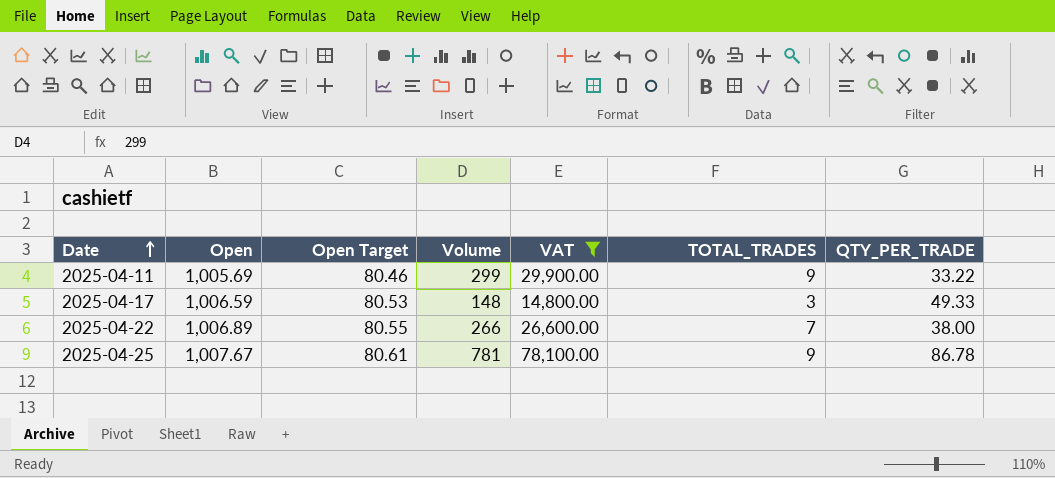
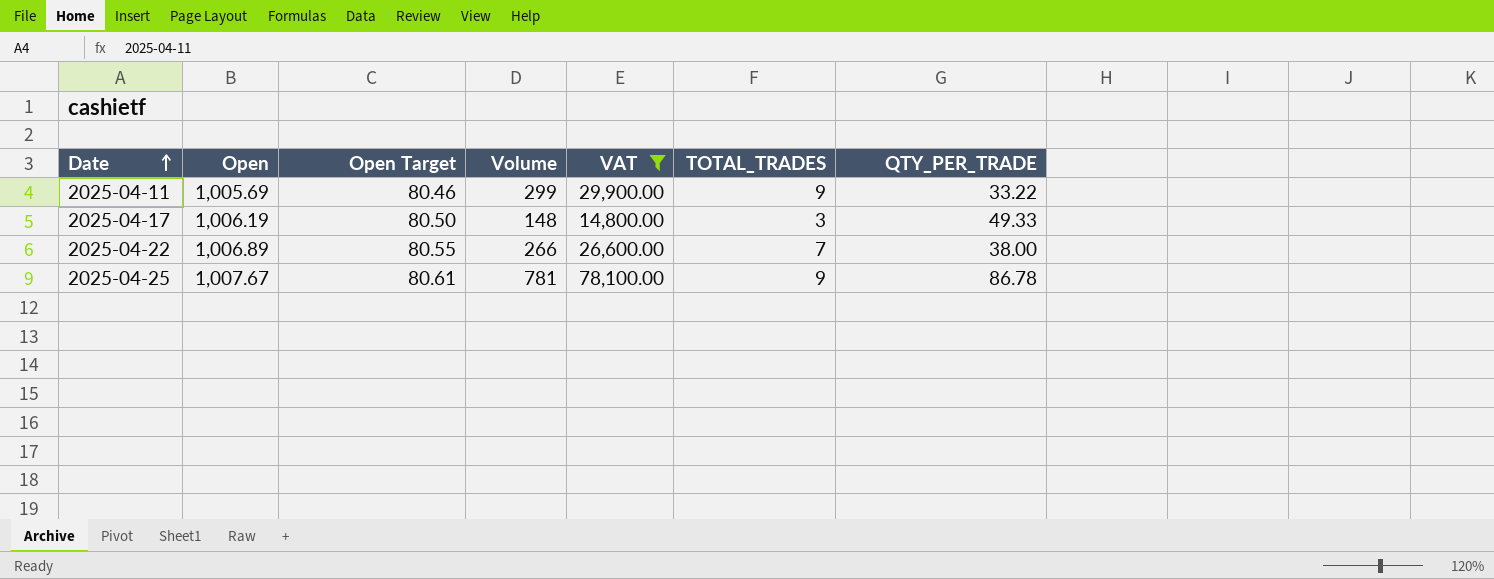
2025-04-17 | Open: 1,006.59 -> 1,006.19
2025-04-17 | Open Target: 80.53 -> 80.50

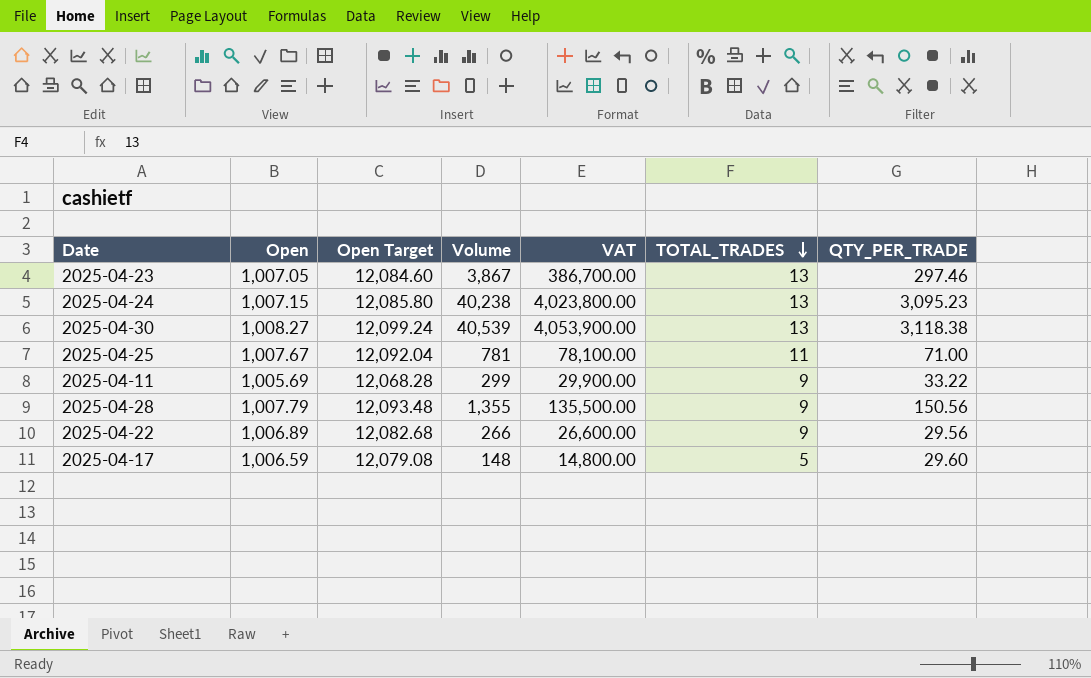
filter: VAT <= 78,100.00 -> none
row order: Date ascending -> TOTAL_TRADES descending
column Open Target | formula: [Open] * 0.08 -> [Open] * 12
2025-04-25 | TOTAL_TRADES: 9 -> 11
2025-04-25 | QTY_PER_TRADE: 86.78 -> 71.00
2025-04-22 | TOTAL_TRADES: 7 -> 9
2025-04-22 | QTY_PER_TRADE: 38.00 -> 29.56
2025-04-17 | Open: 1,006.19 -> 1,006.59
2025-04-17 | TOTAL_TRADES: 3 -> 5
2025-04-17 | QTY_PER_TRADE: 49.33 -> 29.60

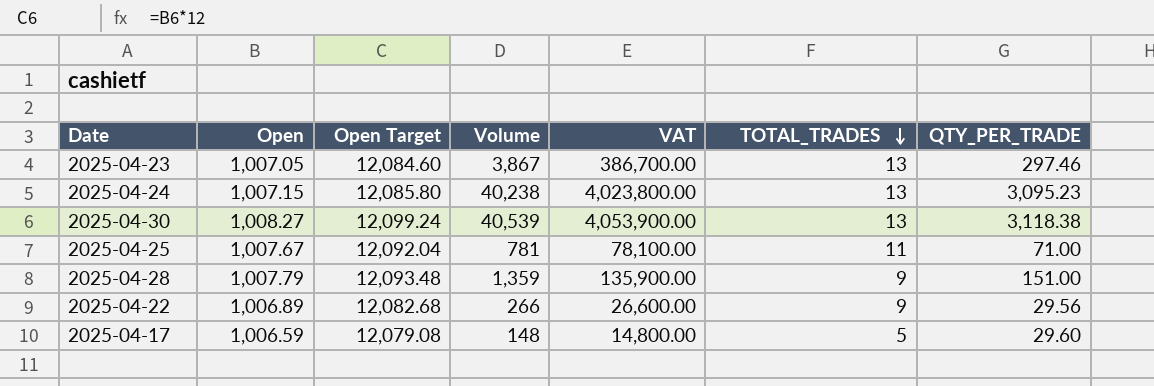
row 2025-04-11: 1,005.69 | 12,068.28 | 299 | 29,900.00 | 9 | 33.22 -> none
2025-04-28 | Volume: 1,355 -> 1,359
2025-04-28 | VAT: 135,500.00 -> 135,900.00
2025-04-28 | QTY_PER_TRADE: 150.56 -> 151.00

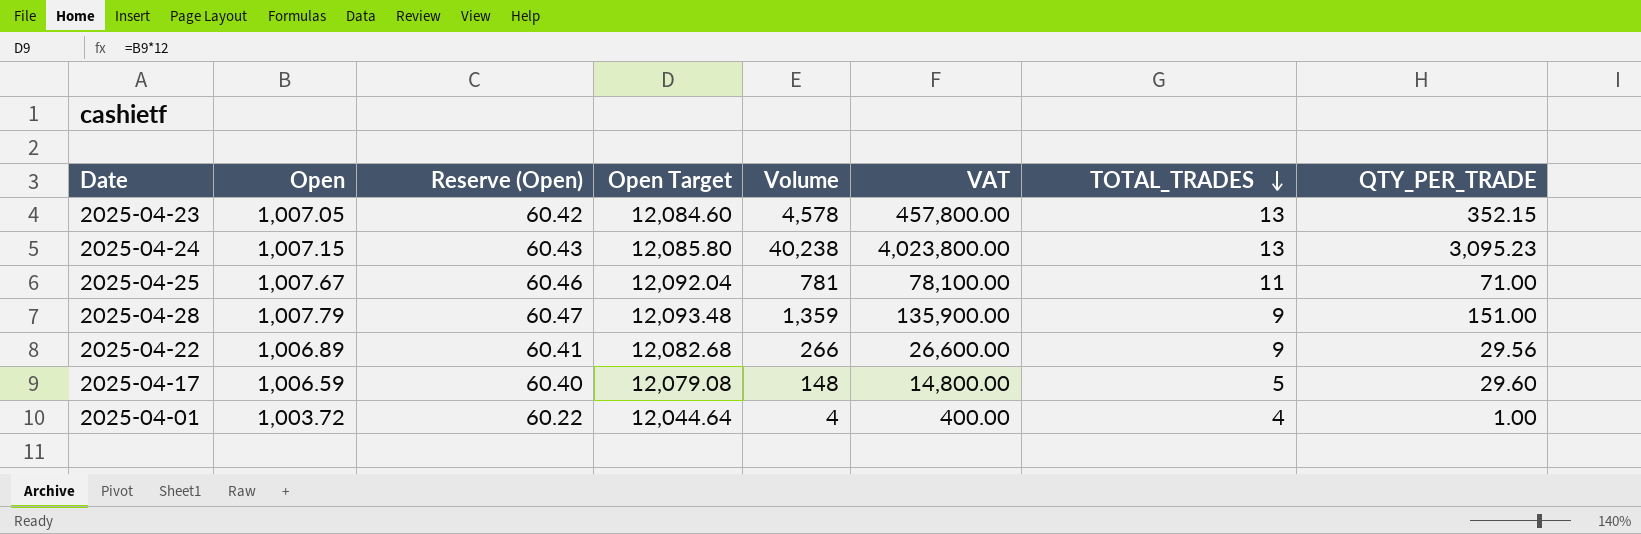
column Reserve (Open) | formula: none -> [Open] * 0.06
row 2025-04-30: 1,008.27 | 12,099.24 | 40,539 | 4,053,900.00 | 13 | 3,118.38 -> none
2025-04-23 | Volume: 3,867 -> 4,578
2025-04-23 | VAT: 386,700.00 -> 457,800.00
2025-04-23 | QTY_PER_TRADE: 297.46 -> 352.15
row 2025-04-01: none -> 1,003.72 | 60.22 | 12,044.64 | 4 | 400.00 | 4 | 1.00

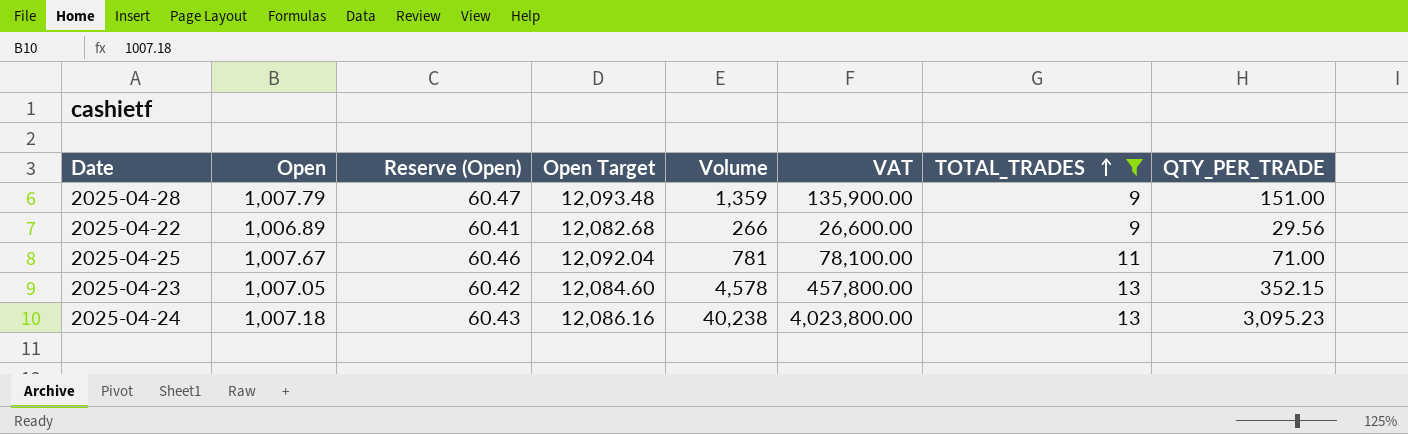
filter: none -> TOTAL_TRADES >= 9
row order: TOTAL_TRADES descending -> TOTAL_TRADES ascending
2025-04-24 | Open: 1,007.15 -> 1,007.18
2025-04-24 | Open Target: 12,085.80 -> 12,086.16

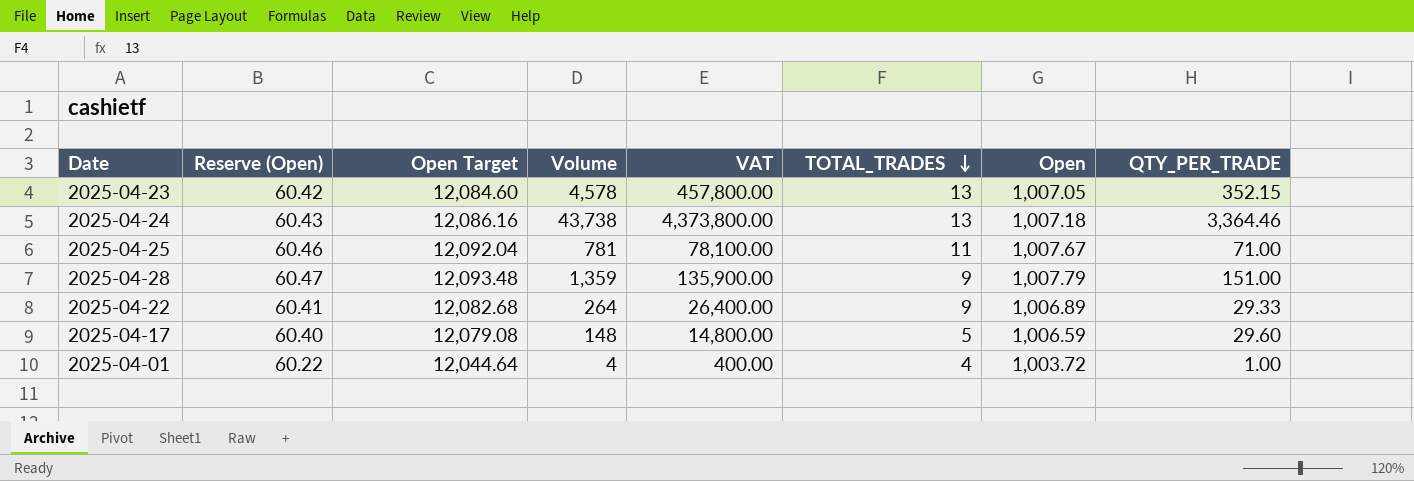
filter: TOTAL_TRADES >= 9 -> none
row order: TOTAL_TRADES ascending -> TOTAL_TRADES descending
column Open | position: 2 -> 7
2025-04-24 | Volume: 40,238 -> 43,738
2025-04-24 | VAT: 4,023,800.00 -> 4,373,800.00
2025-04-24 | QTY_PER_TRADE: 3,095.23 -> 3,364.46
2025-04-22 | Volume: 266 -> 264
2025-04-22 | VAT: 26,600.00 -> 26,400.00
2025-04-22 | QTY_PER_TRADE: 29.56 -> 29.33

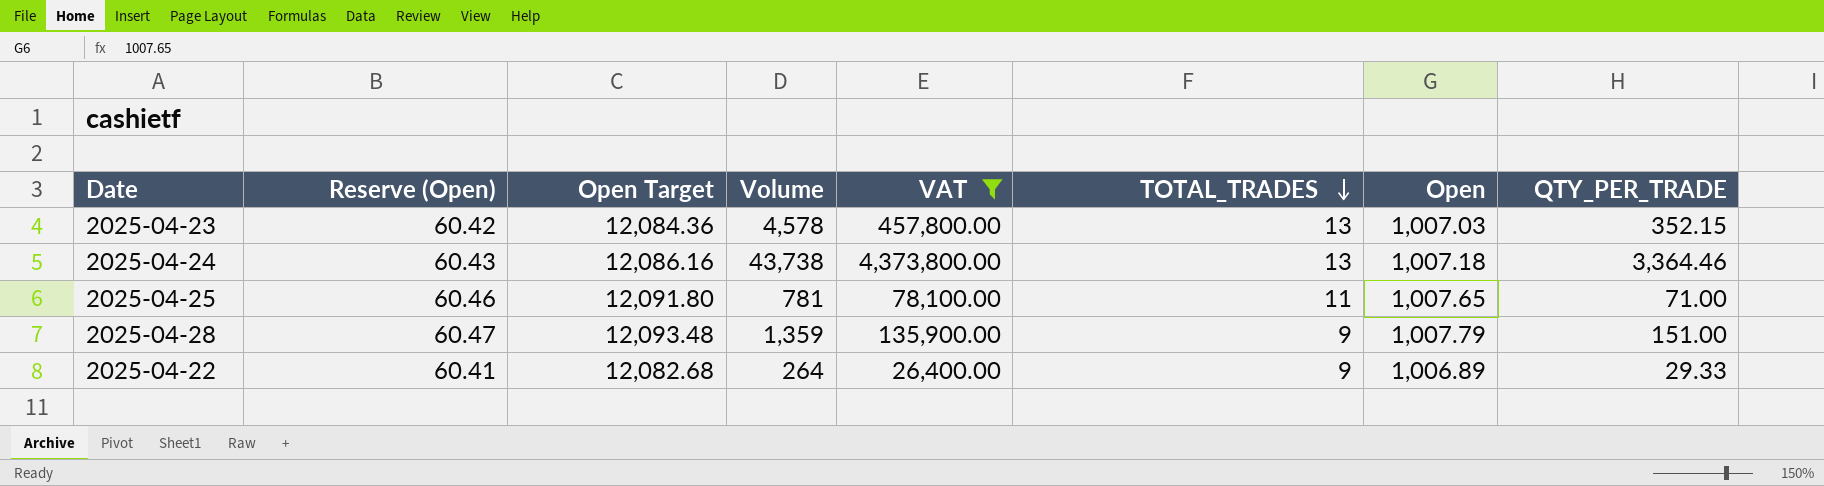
filter: none -> VAT >= 26,400.00
2025-04-23 | Open Target: 12,084.60 -> 12,084.36
2025-04-23 | Open: 1,007.05 -> 1,007.03
2025-04-25 | Open Target: 12,092.04 -> 12,091.80
2025-04-25 | Open: 1,007.67 -> 1,007.65

